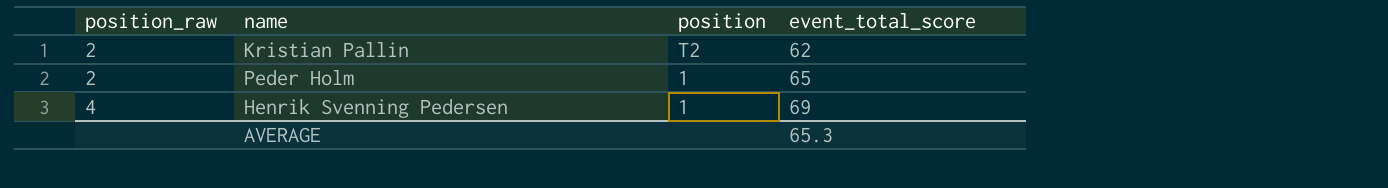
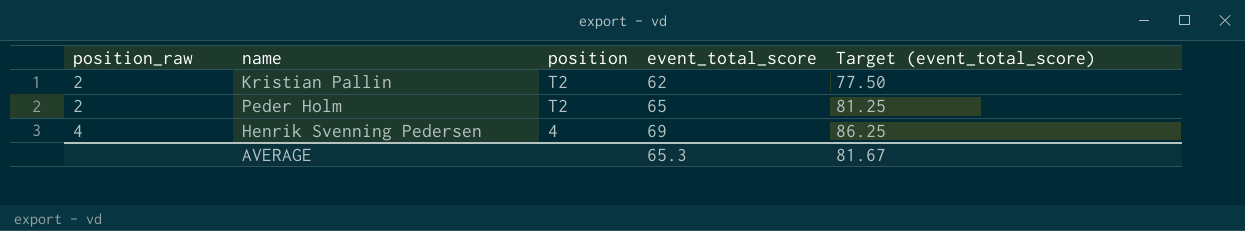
column Target (event_total_score) | formula: none -> [event_total_score] * 1.25
Peder Holm | position: 1 -> T2
Henrik Svenning Pedersen | position: 1 -> 4

